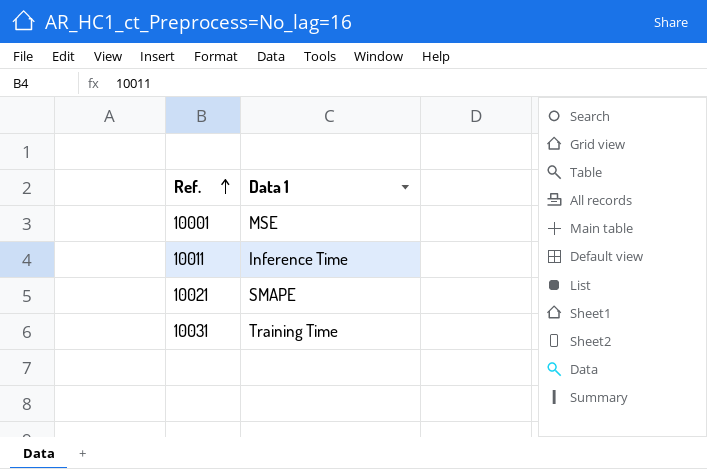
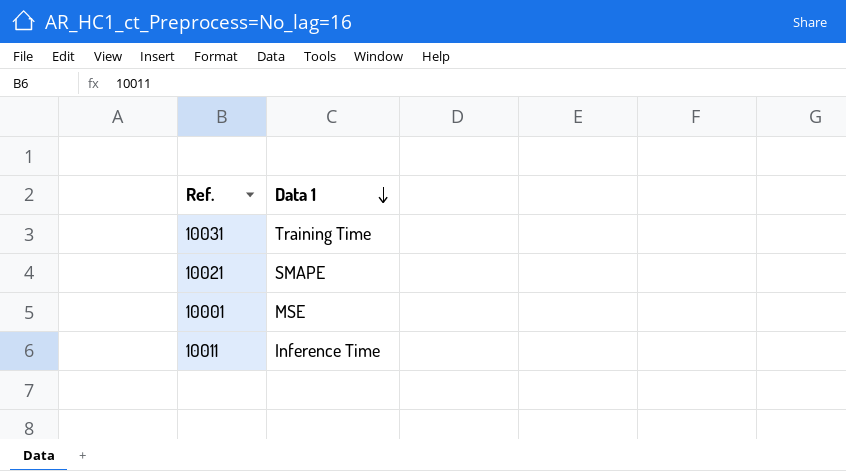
row order: Ref. ascending -> Data 1 descending

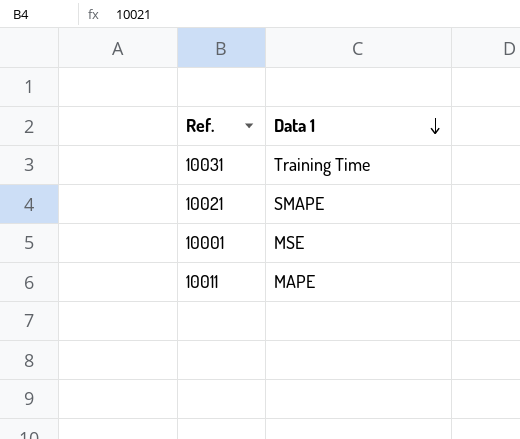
10011 | Data 1: Inference Time -> MAPE

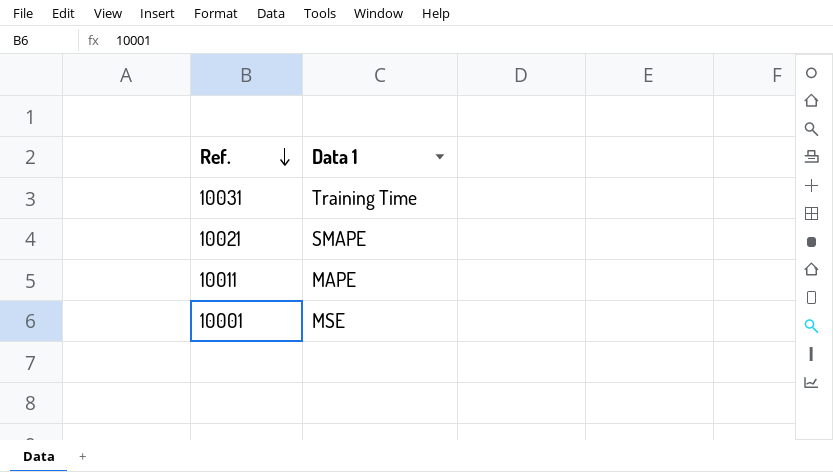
row order: Data 1 descending -> Ref. descending

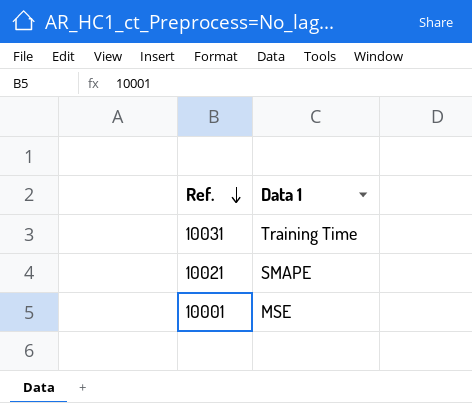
row 10011: MAPE -> none

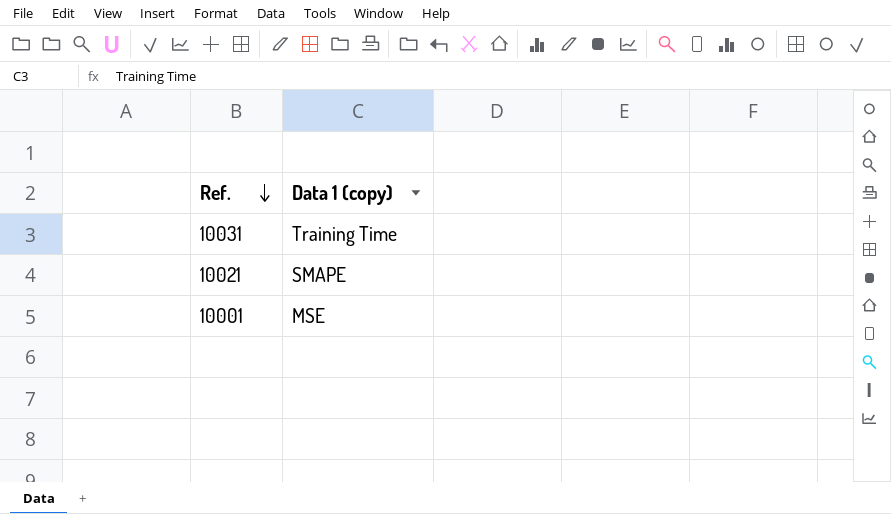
column name: Data 1 -> Data 1 (copy)

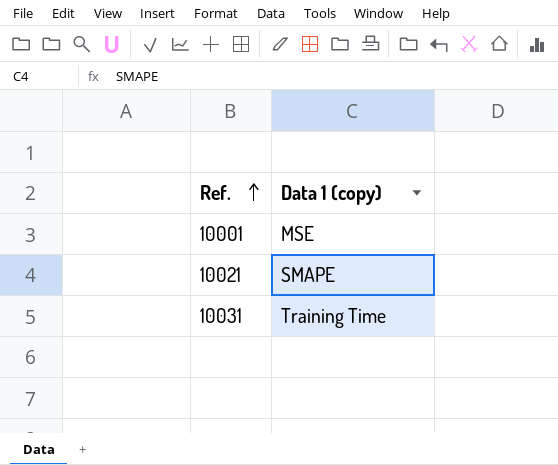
row order: Ref. descending -> Ref. ascending

